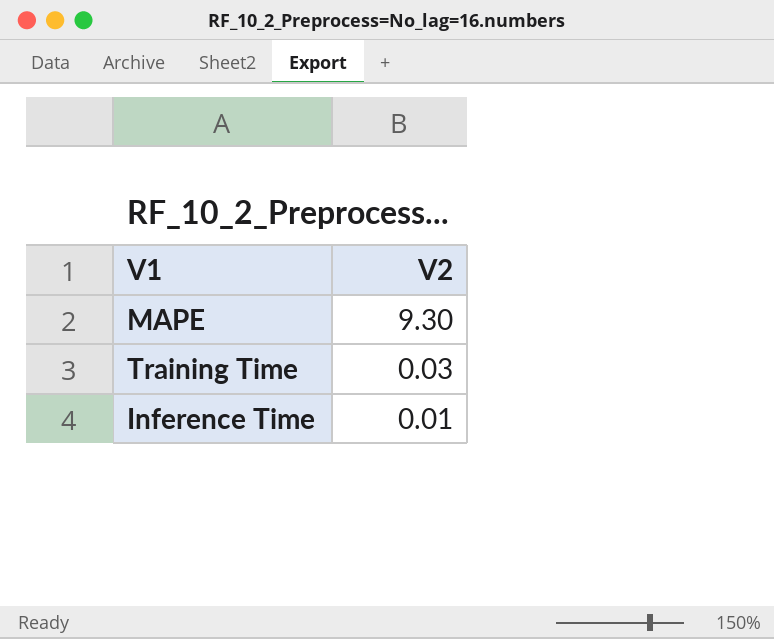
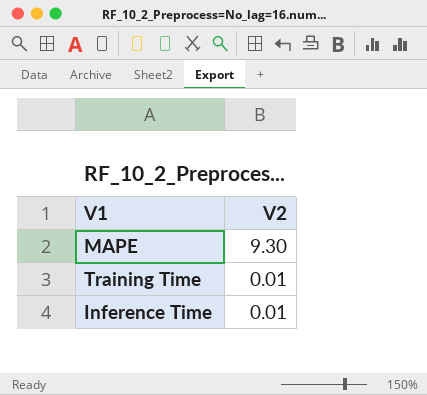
Training Time | V2: 0.03 -> 0.01

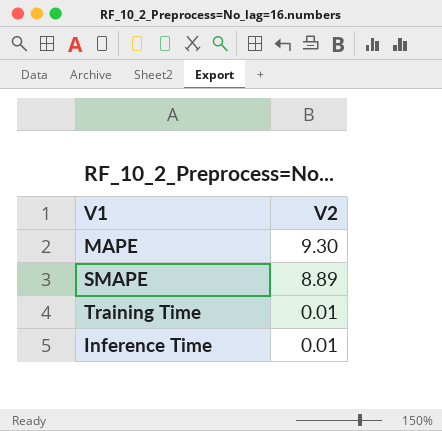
row SMAPE: none -> 8.89

